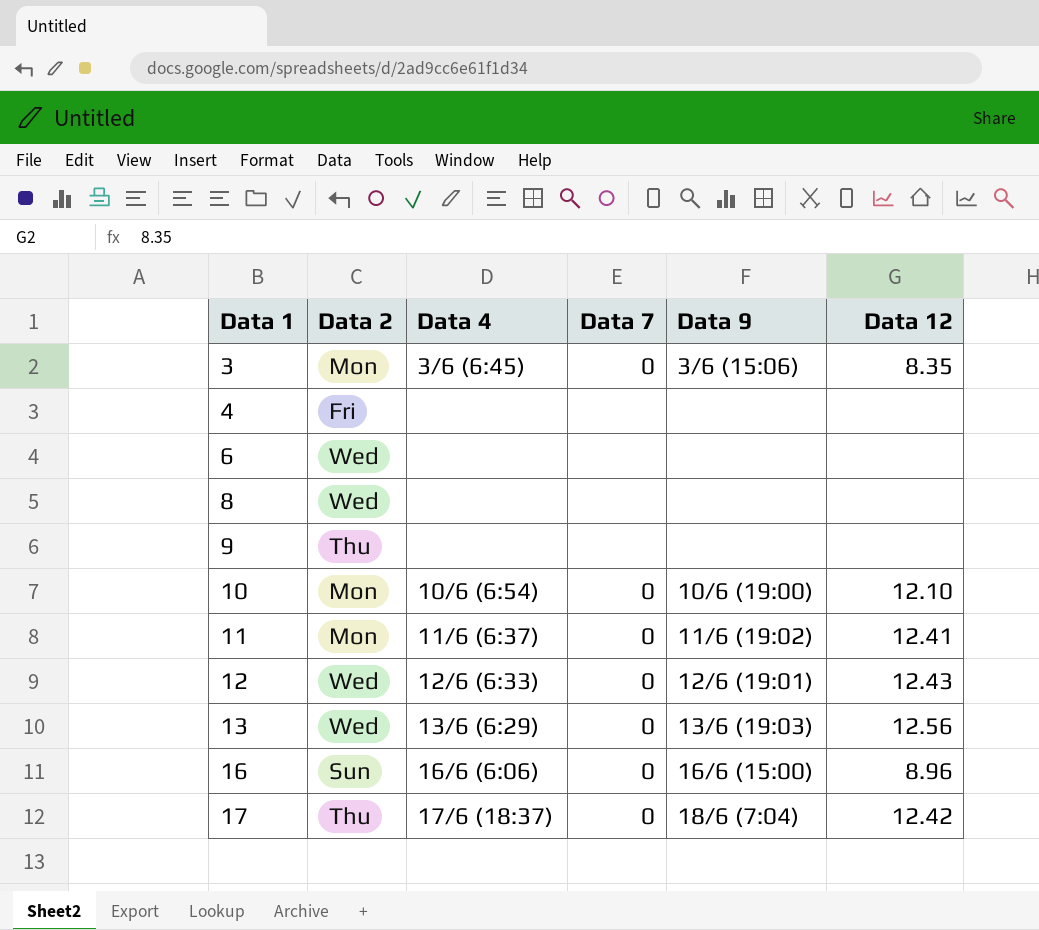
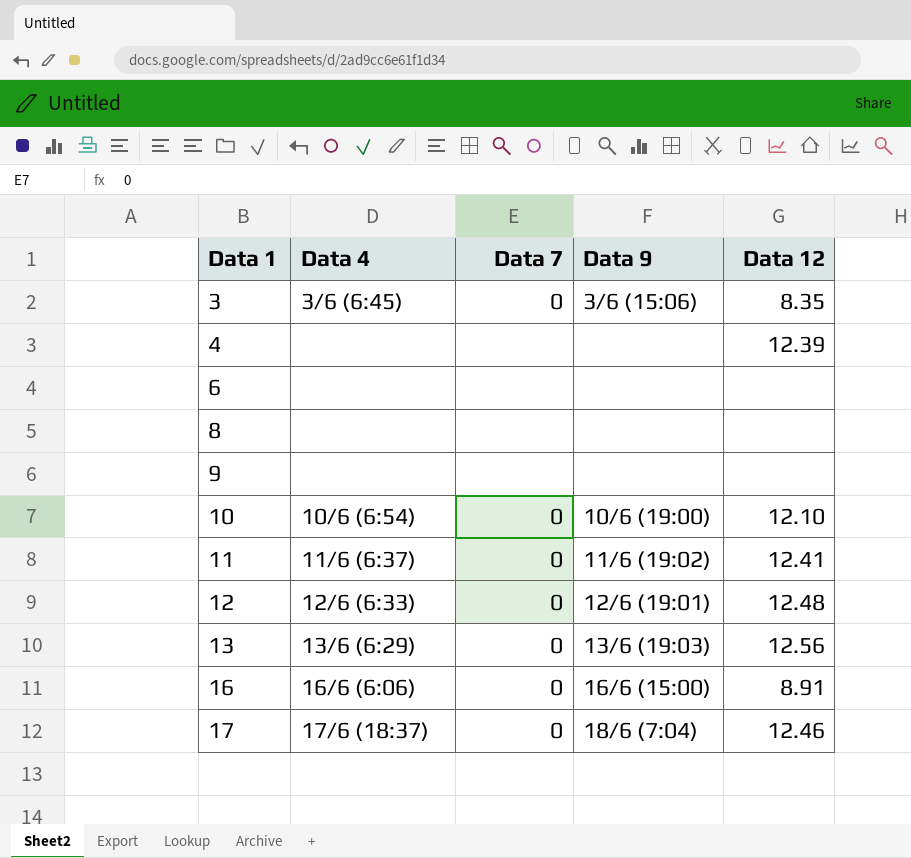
column Data 2 | position: 2 -> none
4 | Data 12: none -> 12.39
12 | Data 12: 12.43 -> 12.48
16 | Data 12: 8.96 -> 8.91
17 | Data 12: 12.42 -> 12.46

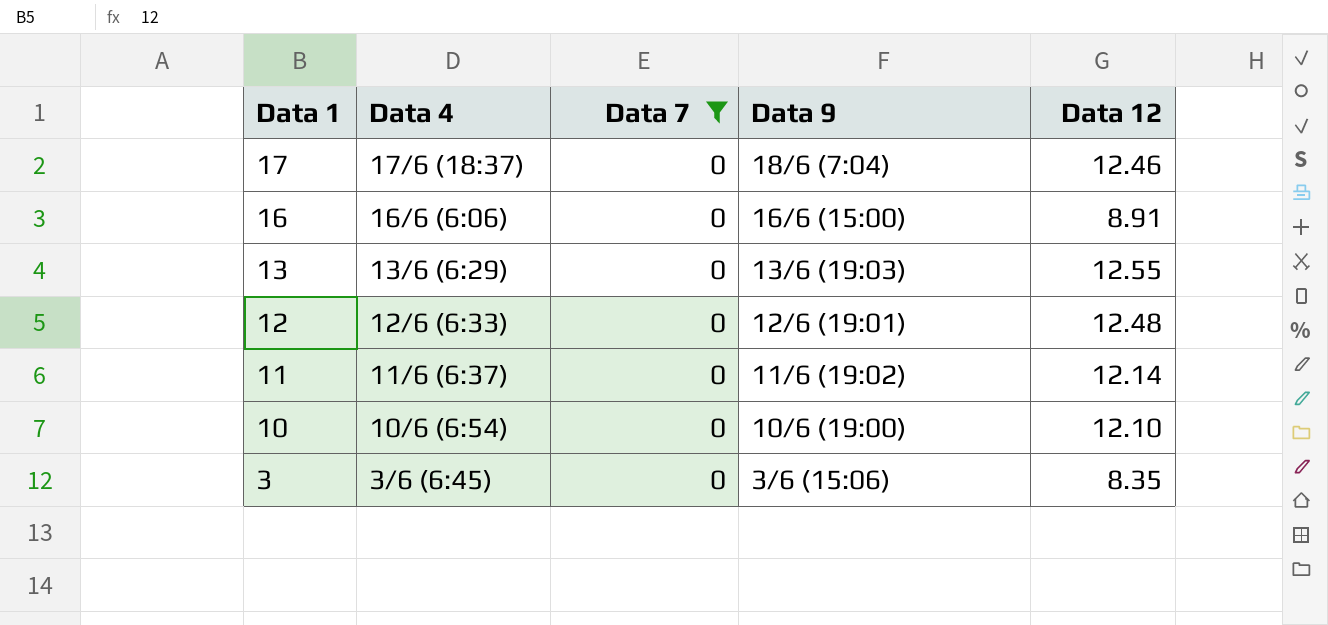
filter: none -> Data 7 = 0
row order: Data 1 ascending -> Data 1 descending
13 | Data 12: 12.56 -> 12.55
11 | Data 12: 12.41 -> 12.14

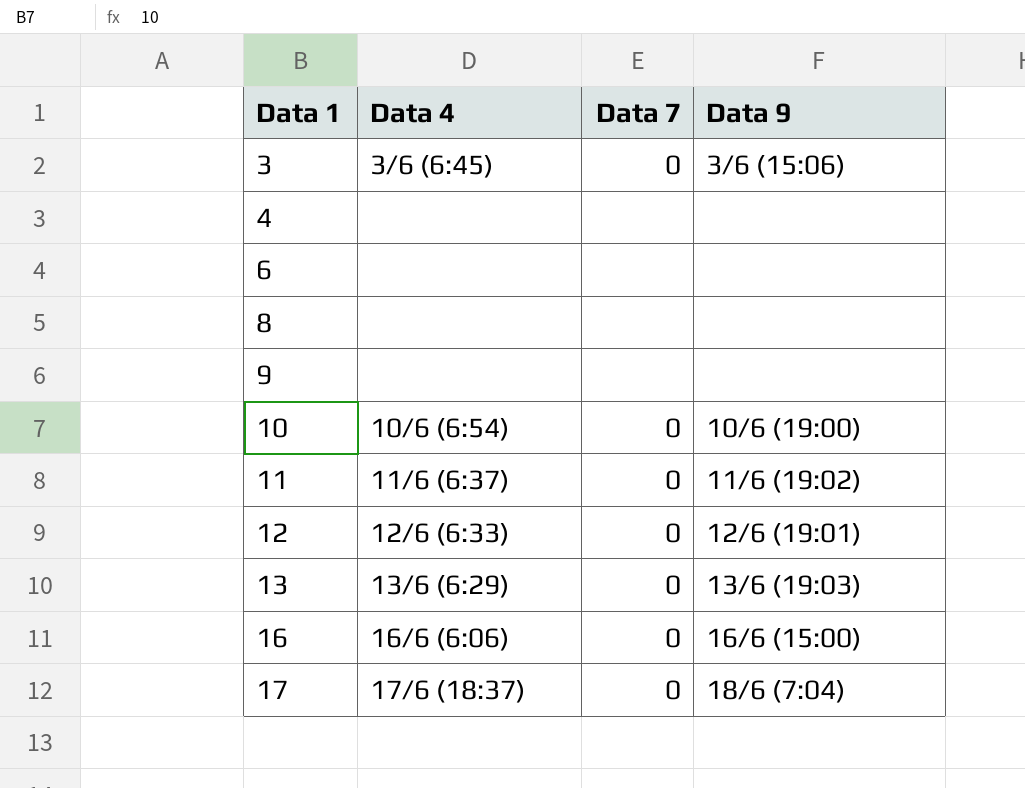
filter: Data 7 = 0 -> none
row order: Data 1 descending -> Data 1 ascending
column Data 12 | position: 5 -> none

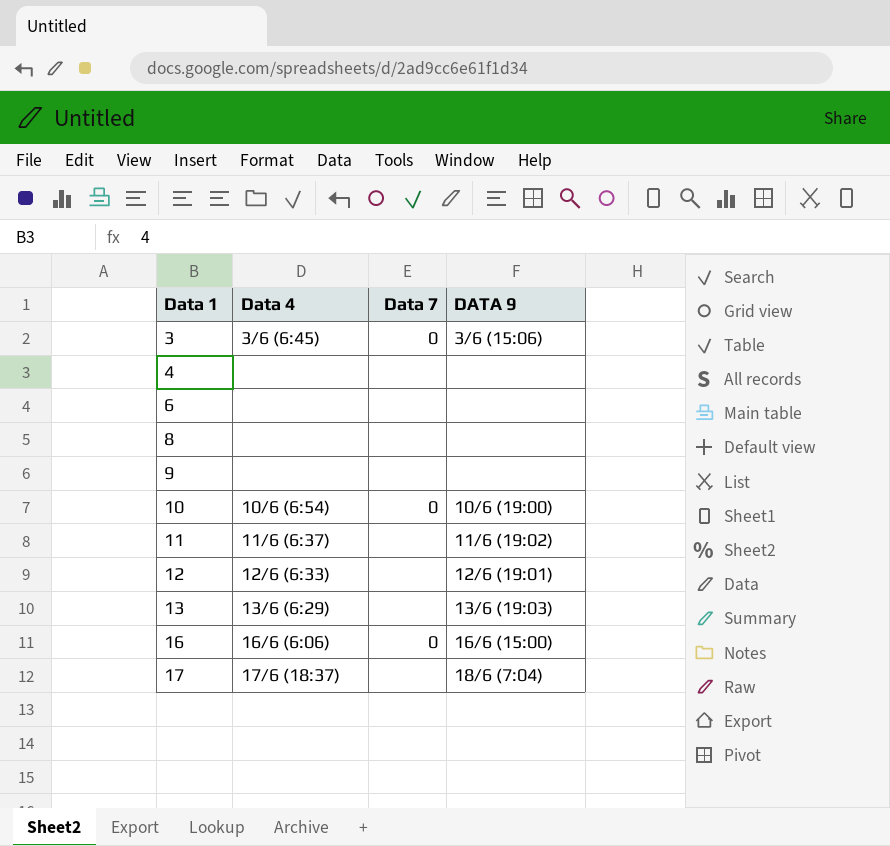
column name: Data 9 -> DATA 9
11 | Data 7: 0 -> none
12 | Data 7: 0 -> none
13 | Data 7: 0 -> none
17 | Data 7: 0 -> none

